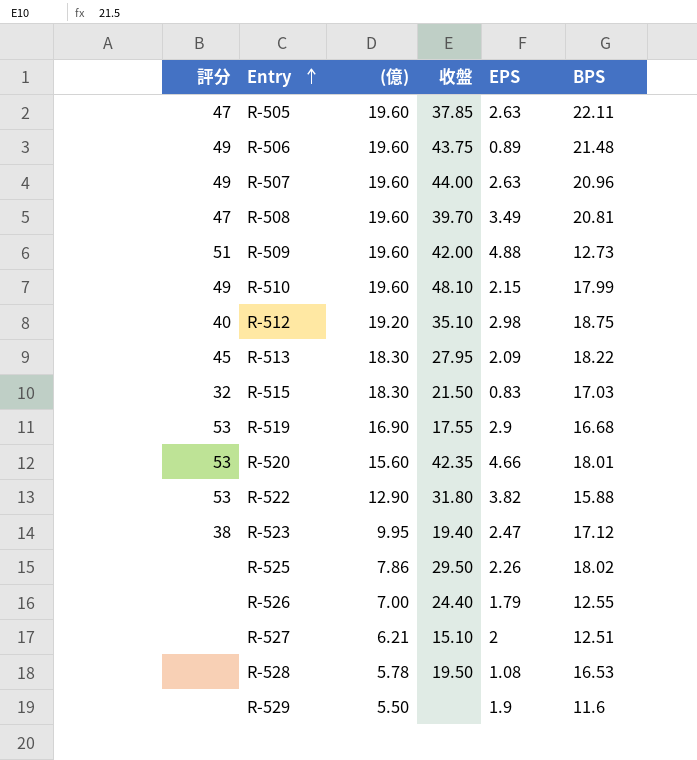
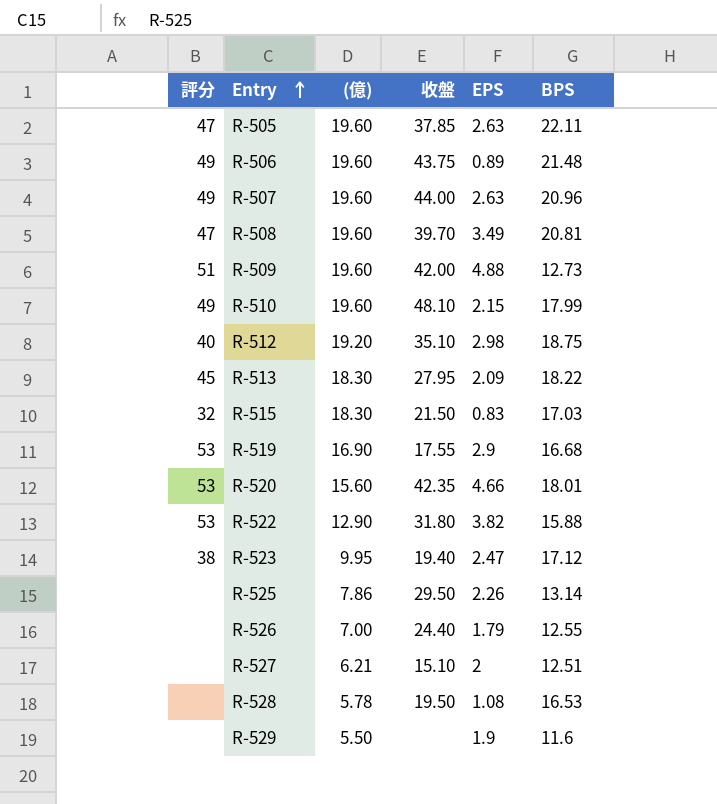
R-525 | BPS: 18.02 -> 13.14

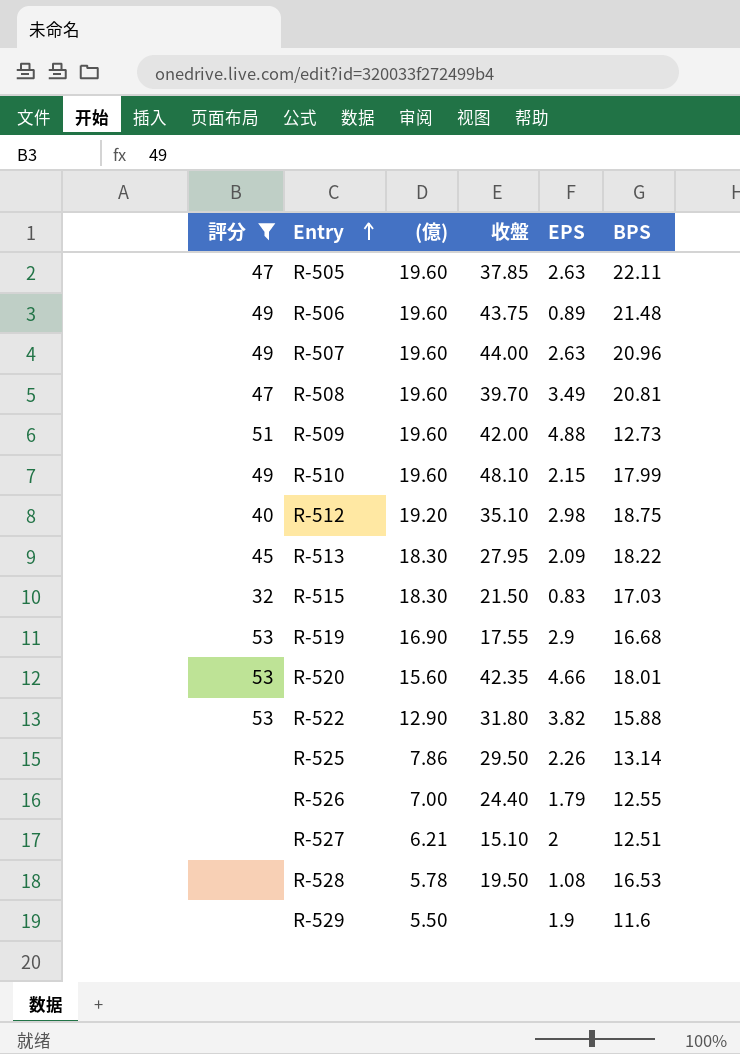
filter: none -> 評分 != 38

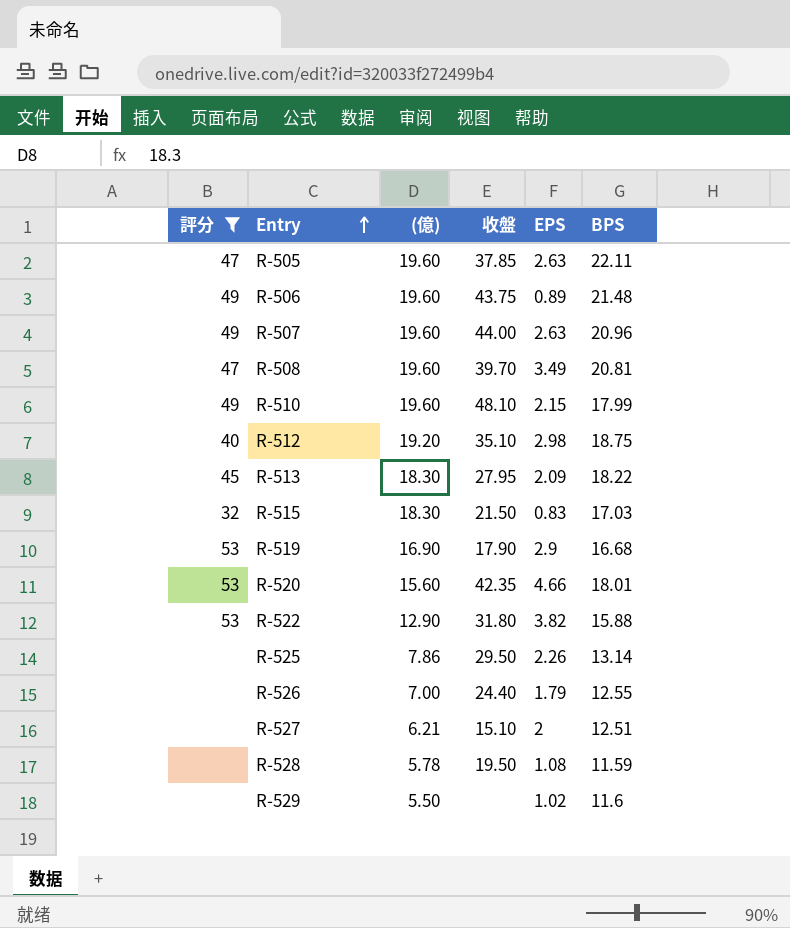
row R-509: 51 | 19.60 | 42.00 | 4.88 | 12.73 -> none
R-519 | 收盤: 17.55 -> 17.90
R-528 | BPS: 16.53 -> 11.59
R-529 | EPS: 1.9 -> 1.02

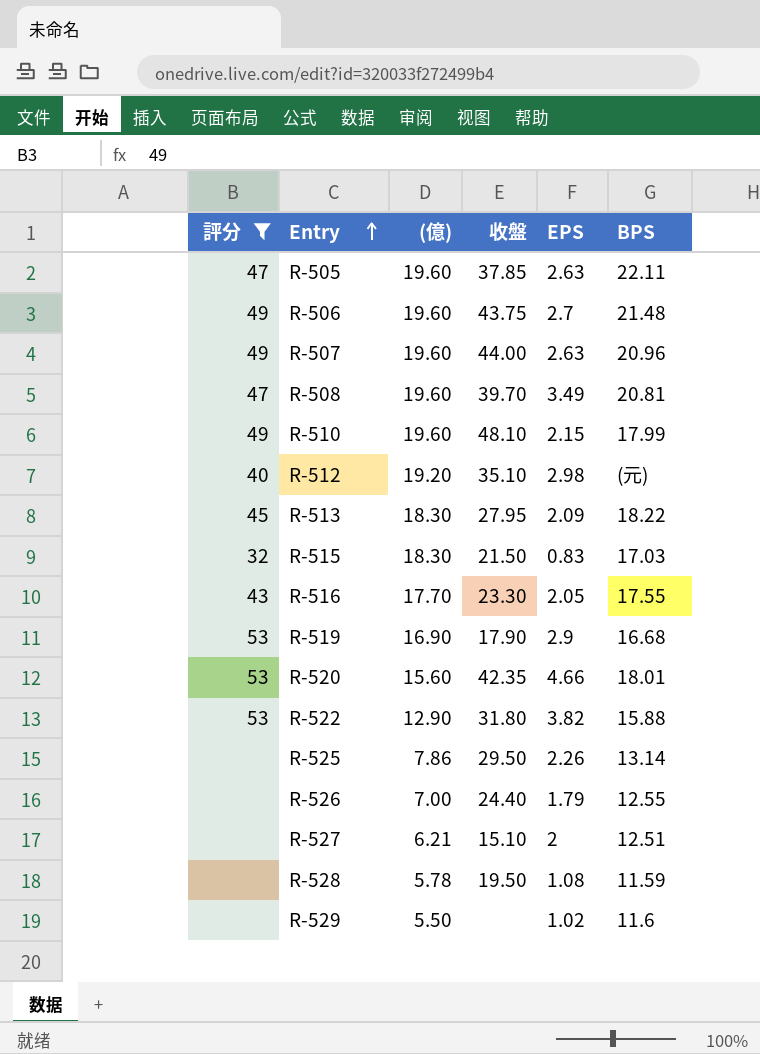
R-506 | EPS: 0.89 -> 2.7
R-512 | BPS: 18.75 -> (元)
row R-516: none -> 43 | 17.70 | 23.30 | 2.05 | 17.55

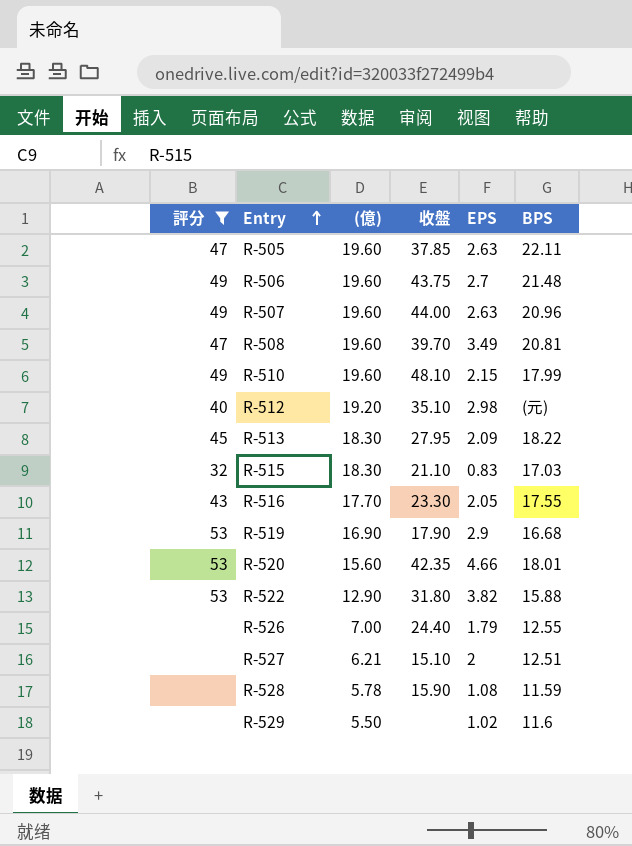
row R-525: none | 7.86 | 29.50 | 2.26 | 13.14 -> none
R-515 | 收盤: 21.50 -> 21.10
R-528 | 收盤: 19.50 -> 15.90

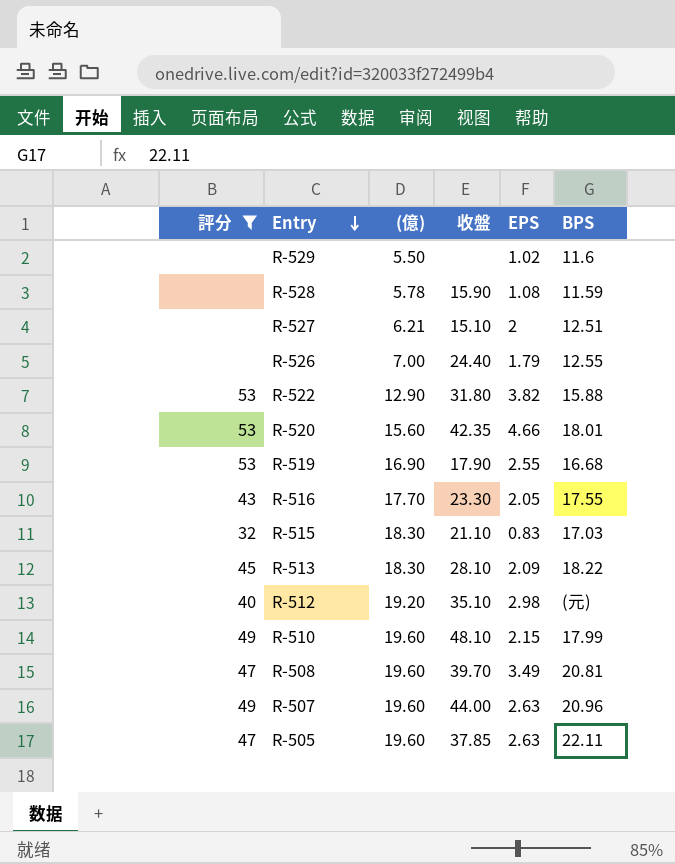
row order: Entry ascending -> Entry descending
row R-506: 49 | 19.60 | 43.75 | 2.7 | 21.48 -> none
R-519 | EPS: 2.9 -> 2.55
R-513 | 收盤: 27.95 -> 28.10

